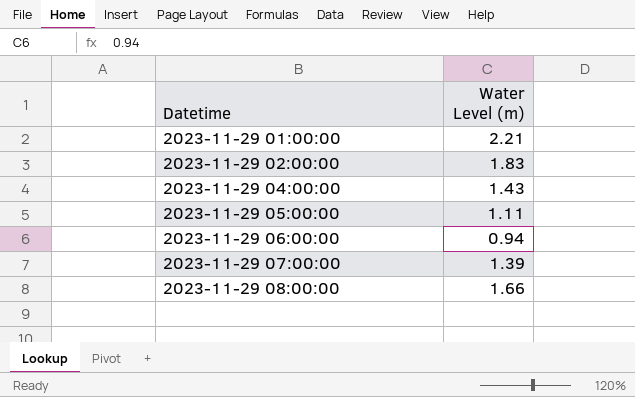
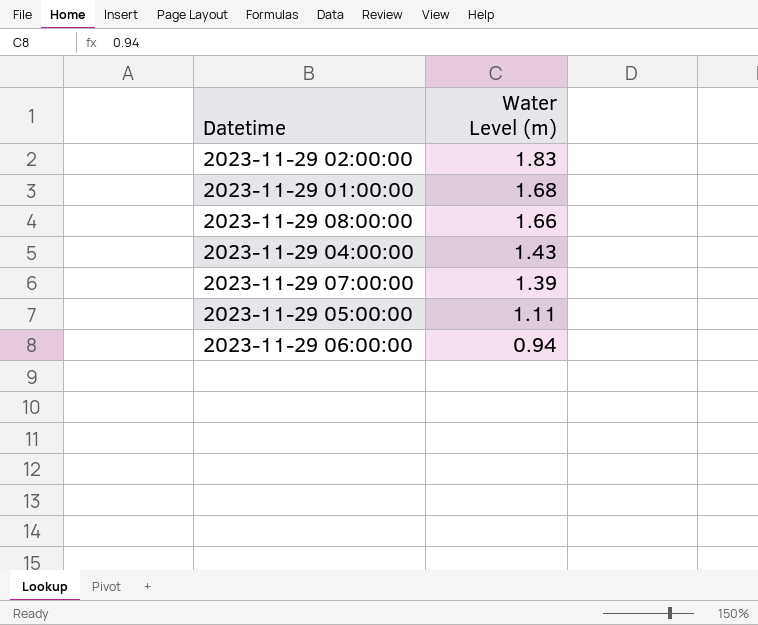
row order: Datetime ascending -> Water Level (m) descending
2023-11-29 01:00:00 | Water Level (m): 2.21 -> 1.68

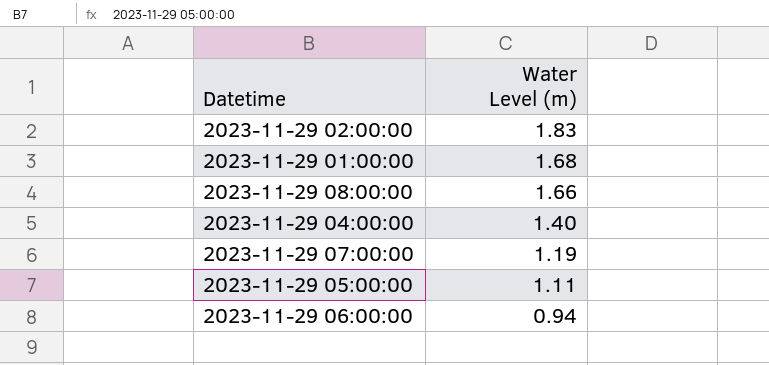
2023-11-29 04:00:00 | Water Level (m): 1.43 -> 1.40
2023-11-29 07:00:00 | Water Level (m): 1.39 -> 1.19

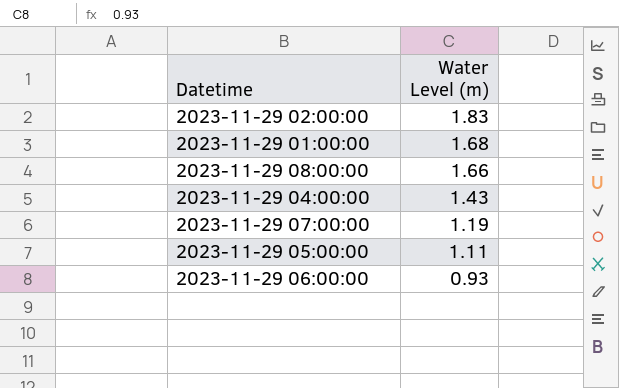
2023-11-29 04:00:00 | Water Level (m): 1.40 -> 1.43
2023-11-29 06:00:00 | Water Level (m): 0.94 -> 0.93

